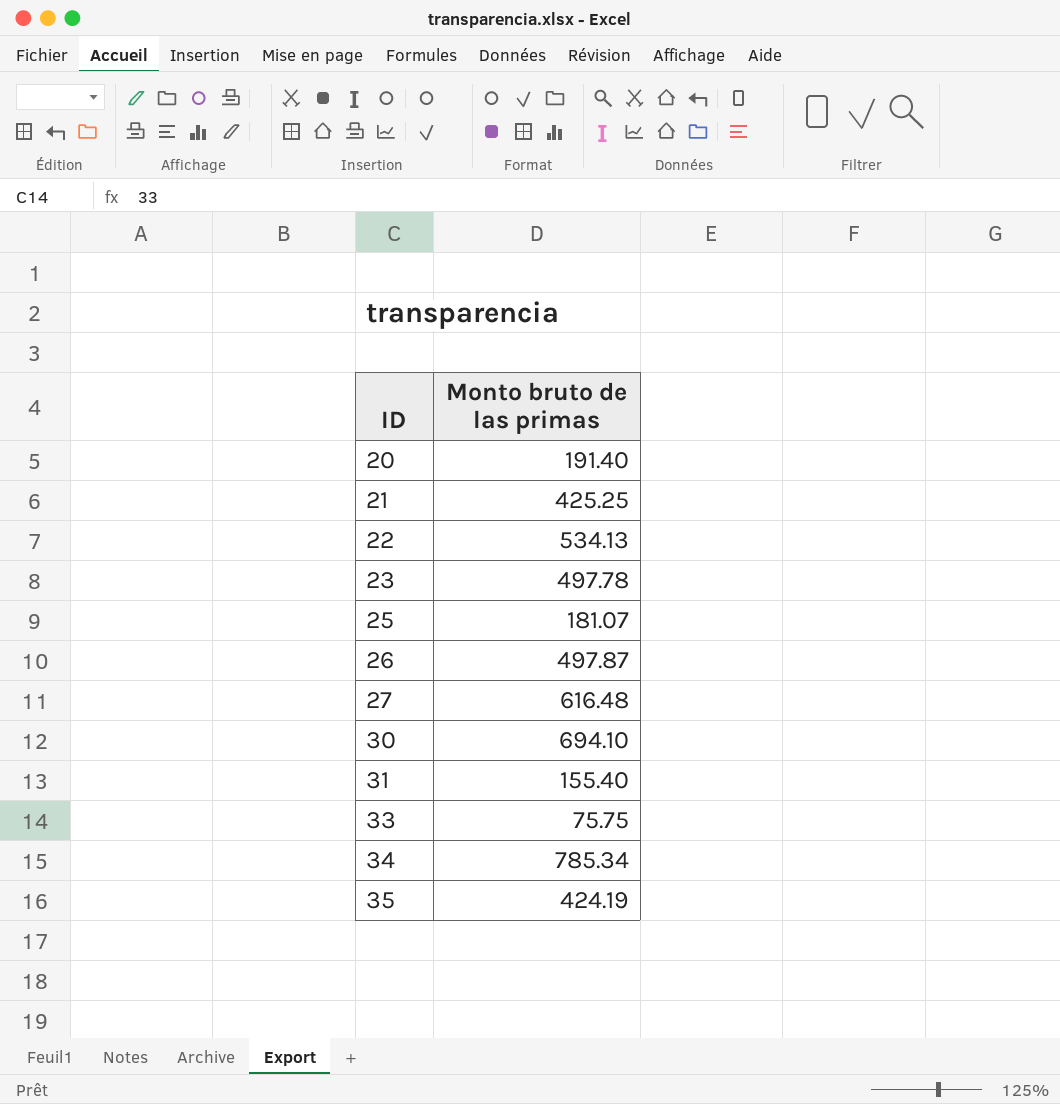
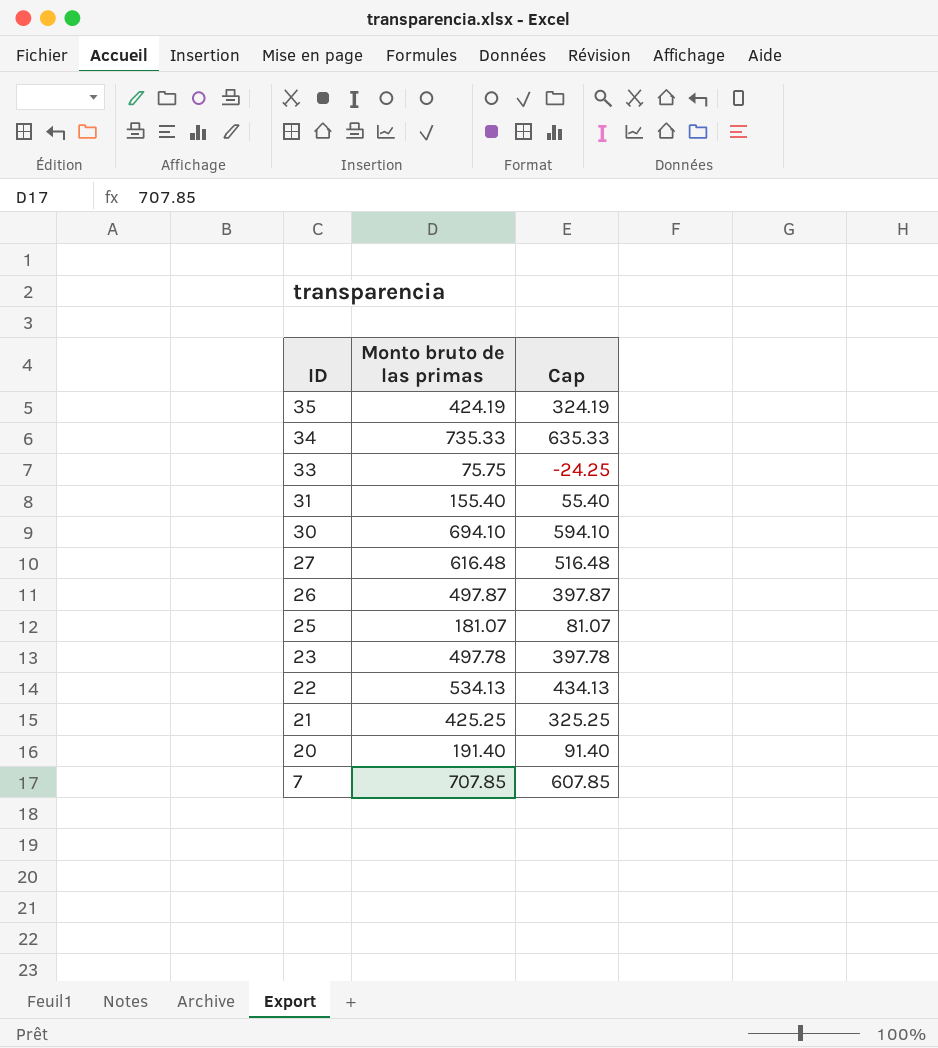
row order: ID ascending -> ID descending
column Cap | formula: none -> [Monto bruto de las primas] - 100
34 | Monto bruto de las primas: 785.34 -> 735.33
row 7: none -> 707.85 | 607.85

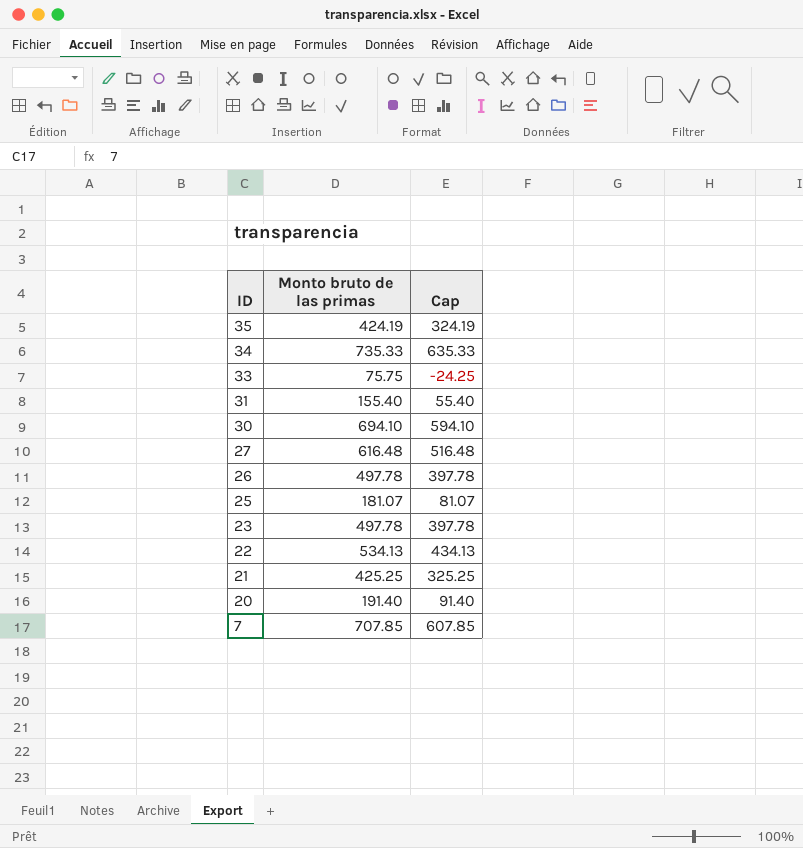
26 | Monto bruto de las primas: 497.87 -> 497.78
26 | Cap: 397.87 -> 397.78

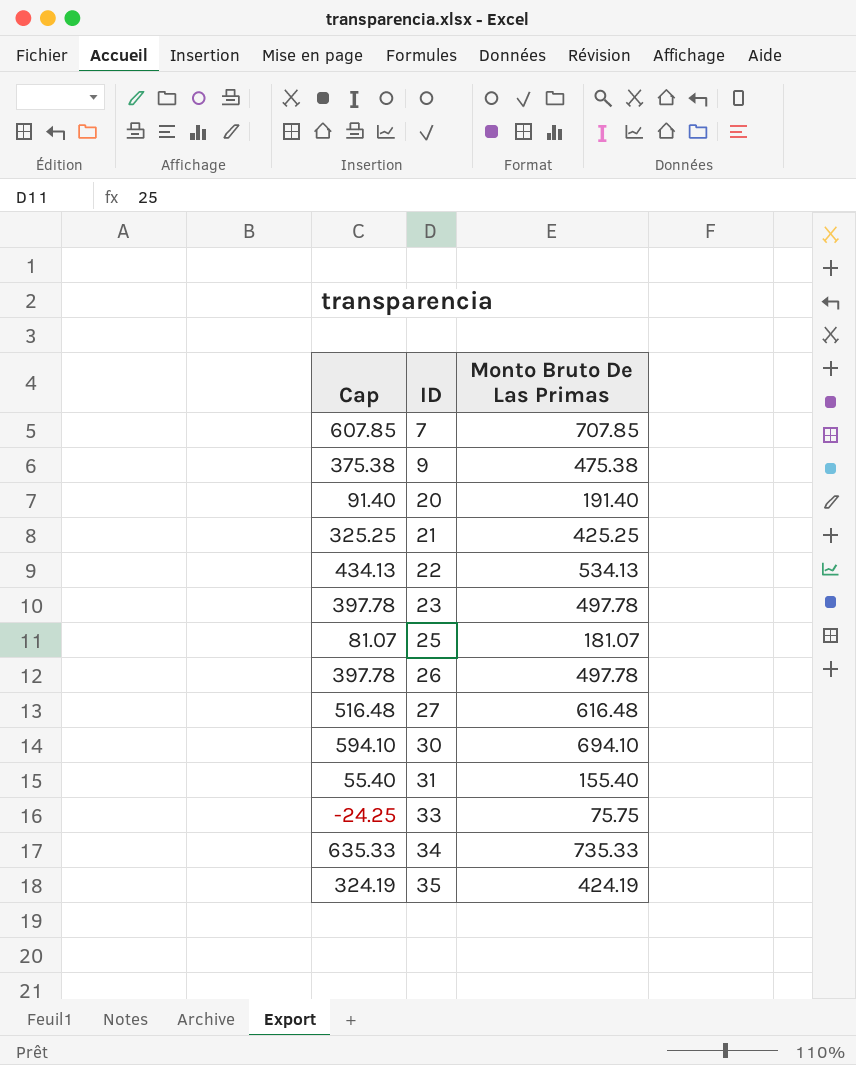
row order: ID descending -> ID ascending
column Cap | position: 3 -> 1
column name: Monto bruto de las primas -> Monto Bruto De Las Primas
row 9: none -> 375.38 | 475.38

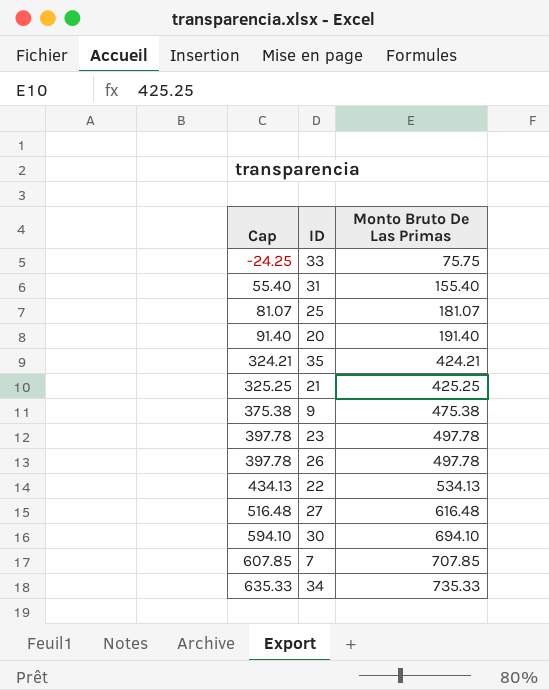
row order: ID ascending -> Cap ascending
35 | Cap: 324.19 -> 324.21
35 | Monto Bruto De Las Primas: 424.19 -> 424.21

